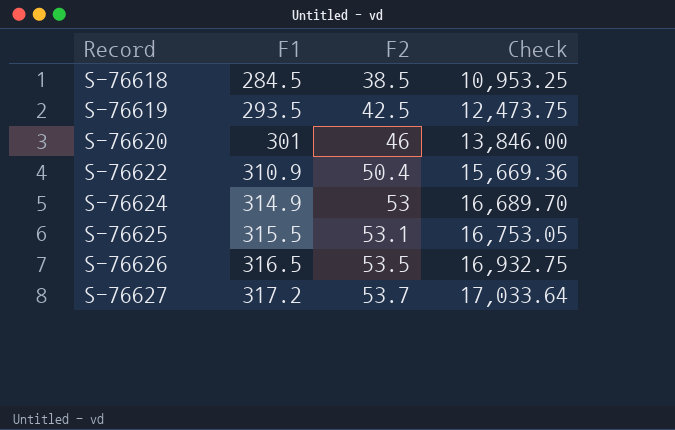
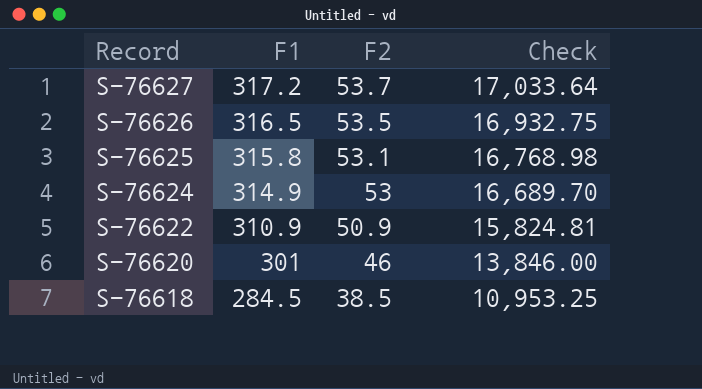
row order: Record ascending -> Record descending
row S-76619: 293.5 | 42.5 | 12,473.75 -> none
S-76625 | F1: 315.5 -> 315.8
S-76625 | Check: 16,753.05 -> 16,768.98
S-76622 | F2: 50.4 -> 50.9
S-76622 | Check: 15,669.36 -> 15,824.81

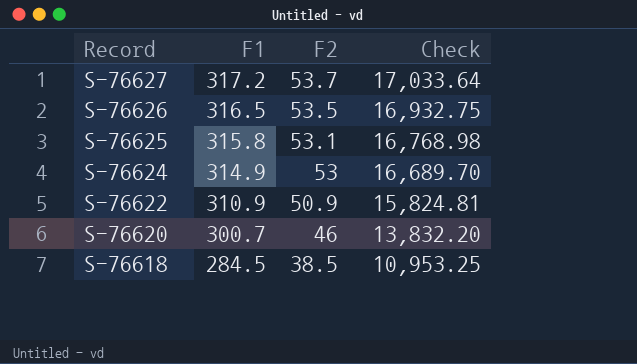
S-76620 | F1: 301 -> 300.7
S-76620 | Check: 13,846.00 -> 13,832.20

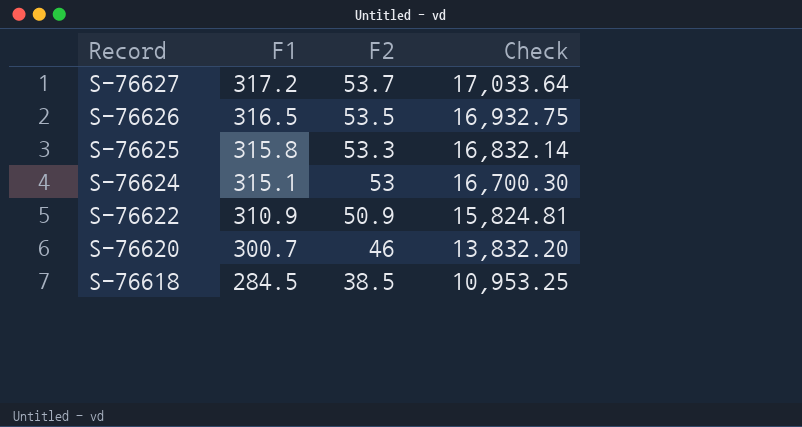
S-76625 | F2: 53.1 -> 53.3
S-76625 | Check: 16,768.98 -> 16,832.14
S-76624 | F1: 314.9 -> 315.1
S-76624 | Check: 16,689.70 -> 16,700.30

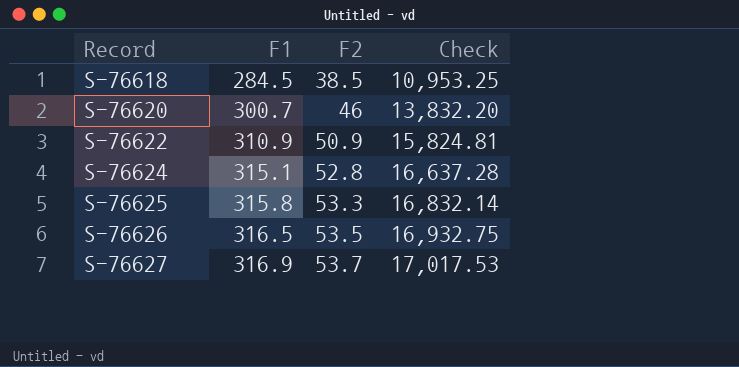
row order: Record descending -> Record ascending
S-76624 | F2: 53 -> 52.8
S-76624 | Check: 16,700.30 -> 16,637.28
S-76627 | F1: 317.2 -> 316.9
S-76627 | Check: 17,033.64 -> 17,017.53

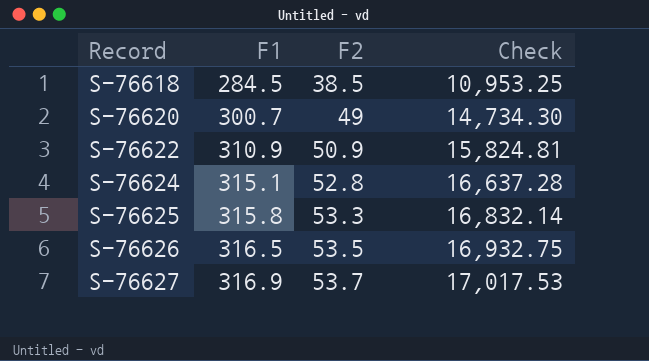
S-76620 | F2: 46 -> 49
S-76620 | Check: 13,832.20 -> 14,734.30

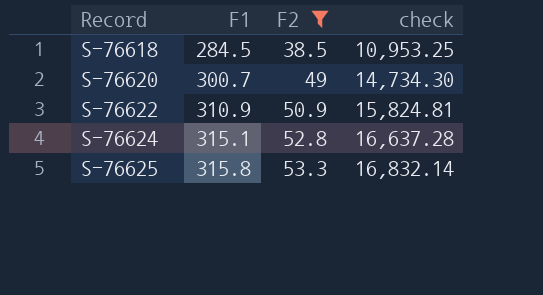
filter: none -> F2 <= 53.3
column name: Check -> check

